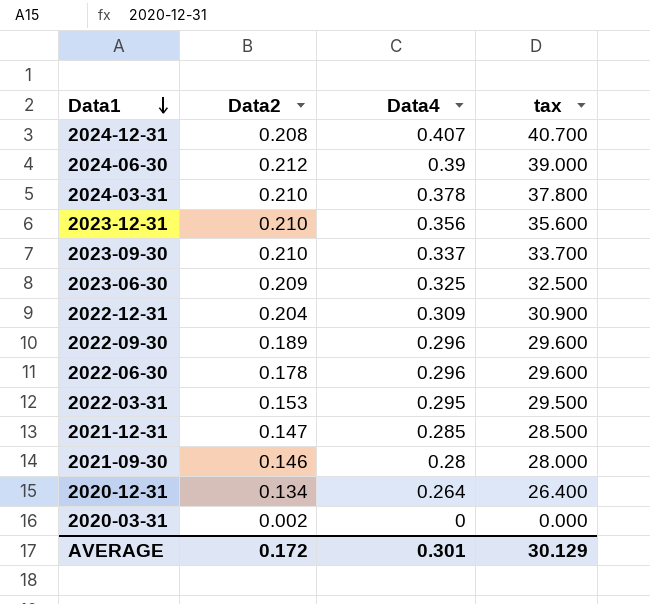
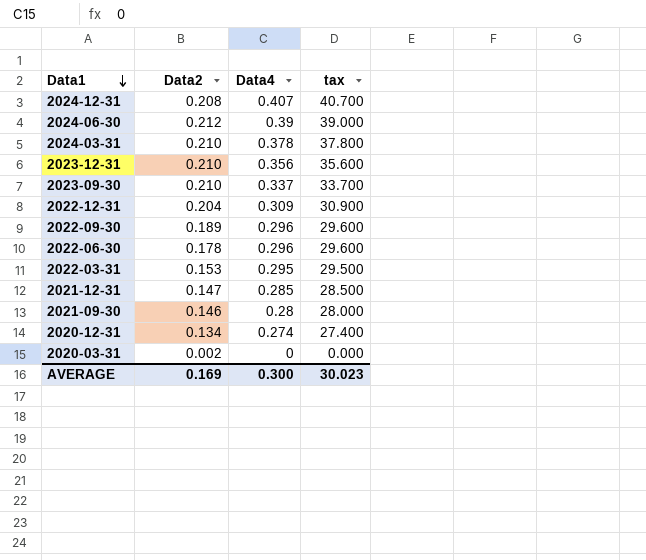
row 2023-06-30: 0.209 | 0.325 | 32.500 -> none
2020-12-31 | Data4: 0.264 -> 0.274
2020-12-31 | tax: 26.400 -> 27.400
AVERAGE | Data2: 0.172 -> 0.169
AVERAGE | Data4: 0.301 -> 0.300
AVERAGE | tax: 30.129 -> 30.023

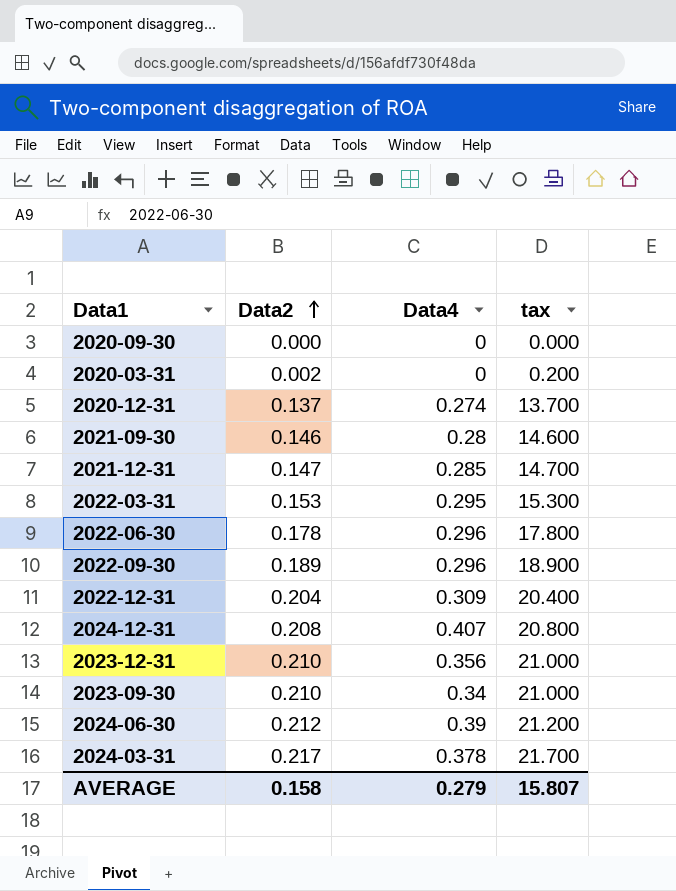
row order: Data1 descending -> Data2 ascending
column tax | formula: [Data4] * 100 -> [Data2] * 100
row 2020-09-30: none -> 0.000 | 0 | 0.000
2020-12-31 | Data2: 0.134 -> 0.137
2023-09-30 | Data4: 0.337 -> 0.34
2024-03-31 | Data2: 0.210 -> 0.217
AVERAGE | Data2: 0.169 -> 0.158
AVERAGE | Data4: 0.300 -> 0.279
AVERAGE | tax: 30.023 -> 15.807

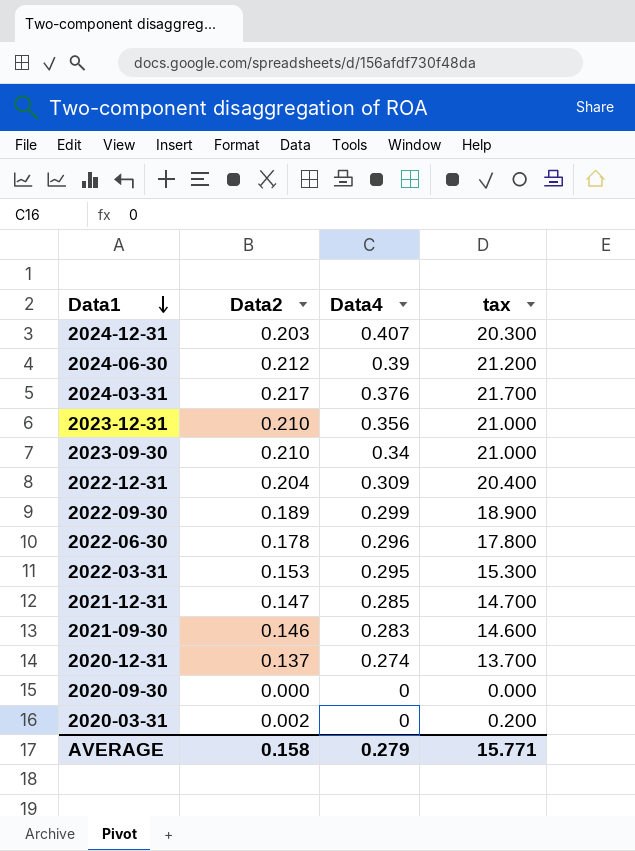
row order: Data2 ascending -> Data1 descending
2024-12-31 | Data2: 0.208 -> 0.203
2024-12-31 | tax: 20.800 -> 20.300
2024-03-31 | Data4: 0.378 -> 0.376
2022-09-30 | Data4: 0.296 -> 0.299
2021-09-30 | Data4: 0.28 -> 0.283
AVERAGE | tax: 15.807 -> 15.771

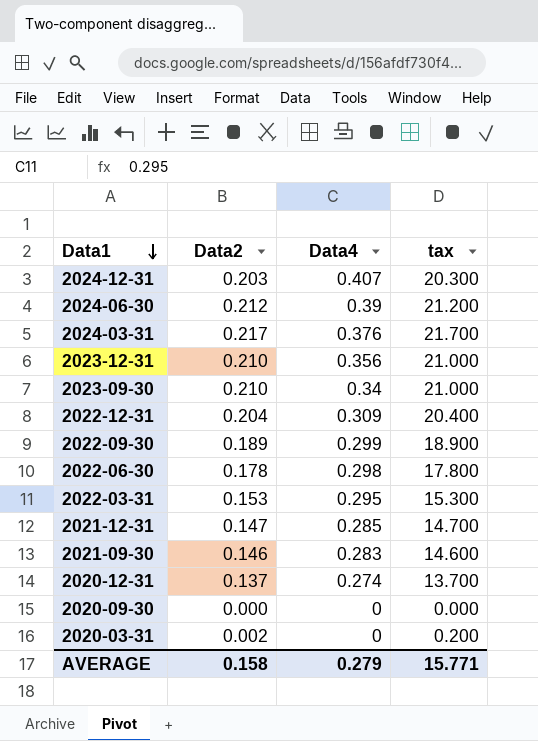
2022-06-30 | Data4: 0.296 -> 0.298

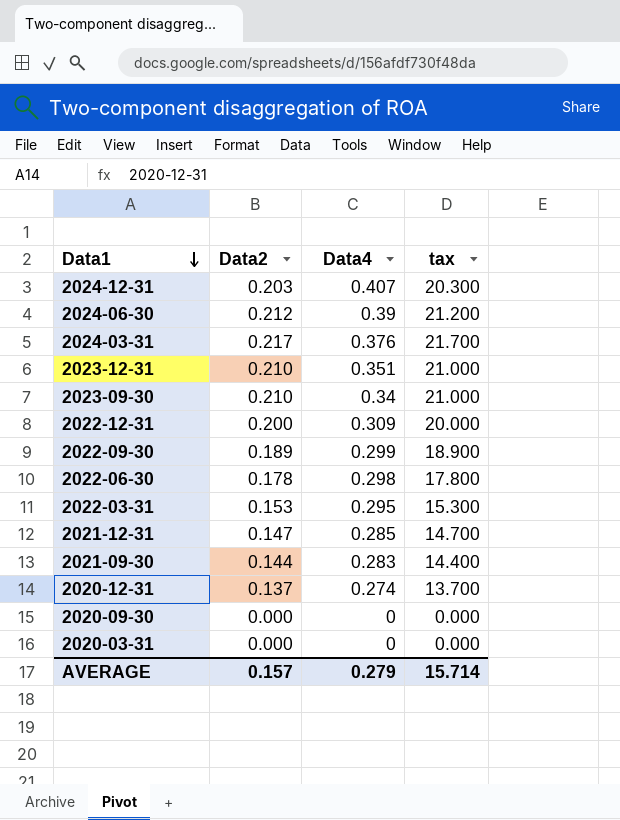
2023-12-31 | Data4: 0.356 -> 0.351
2022-12-31 | Data2: 0.204 -> 0.200
2022-12-31 | tax: 20.400 -> 20.000
2021-09-30 | Data2: 0.146 -> 0.144
2021-09-30 | tax: 14.600 -> 14.400
2020-03-31 | Data2: 0.002 -> 0.000
2020-03-31 | tax: 0.200 -> 0.000
AVERAGE | Data2: 0.158 -> 0.157
AVERAGE | tax: 15.771 -> 15.714

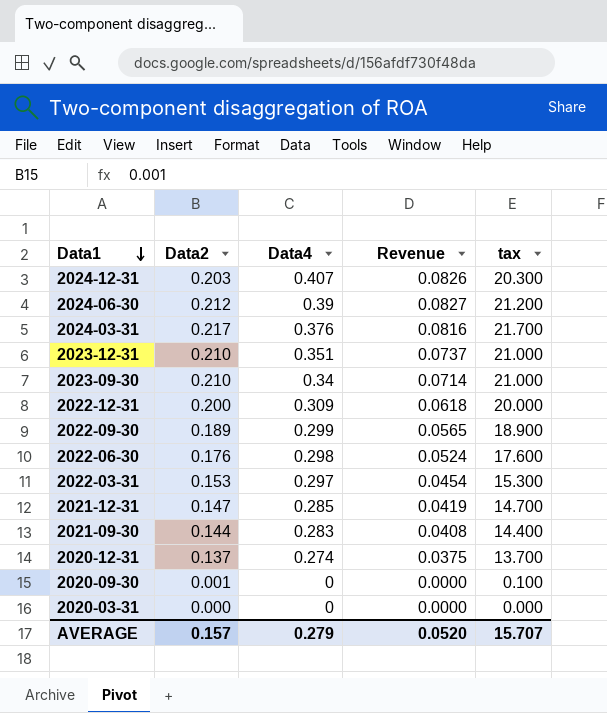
column Revenue | formula: none -> [Data2] * [Data4]
2022-06-30 | Data2: 0.178 -> 0.176
2022-06-30 | tax: 17.800 -> 17.600
2022-03-31 | Data4: 0.295 -> 0.297
2020-09-30 | Data2: 0.000 -> 0.001
2020-09-30 | tax: 0.000 -> 0.100
AVERAGE | tax: 15.714 -> 15.707

